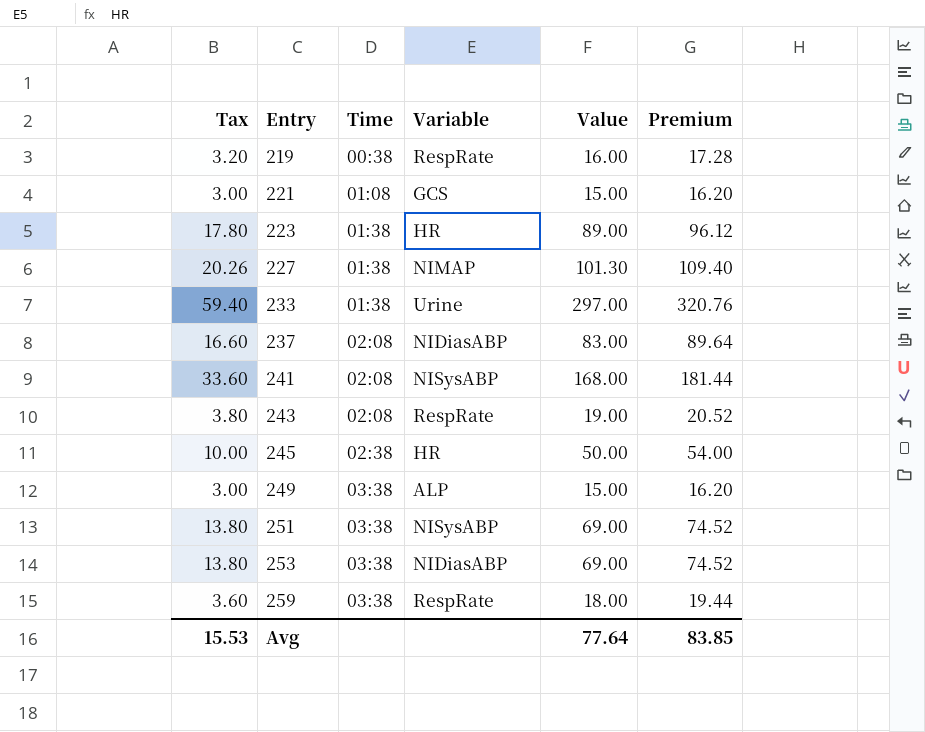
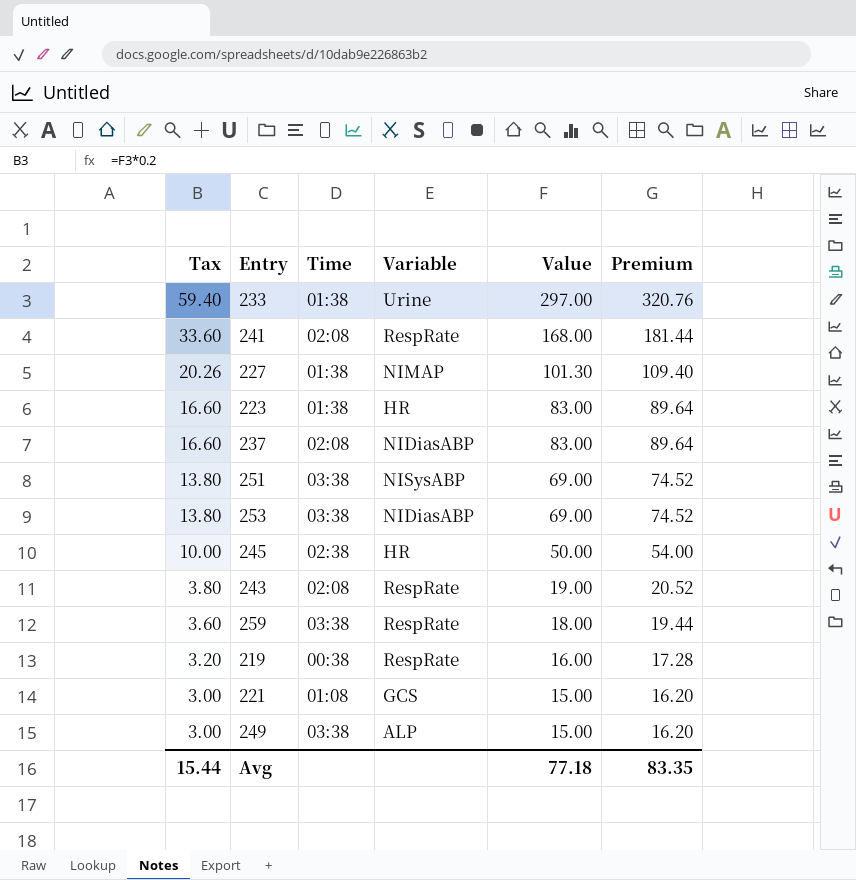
row order: Entry ascending -> Tax descending
241 | Variable: NISysABP -> RespRate
223 | Tax: 17.80 -> 16.60
223 | Value: 89.00 -> 83.00
223 | Premium: 96.12 -> 89.64
Avg | Tax: 15.53 -> 15.44
Avg | Value: 77.64 -> 77.18
Avg | Premium: 83.85 -> 83.35

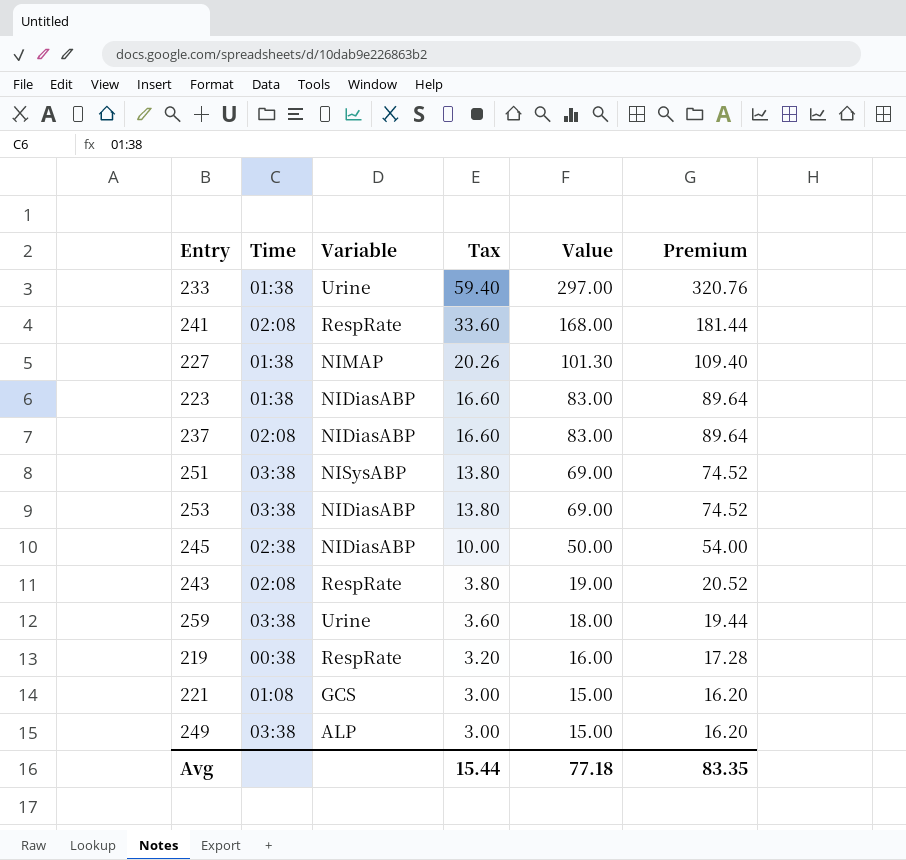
column Tax | position: 1 -> 4
223 | Variable: HR -> NIDiasABP
245 | Variable: HR -> NIDiasABP
259 | Variable: RespRate -> Urine

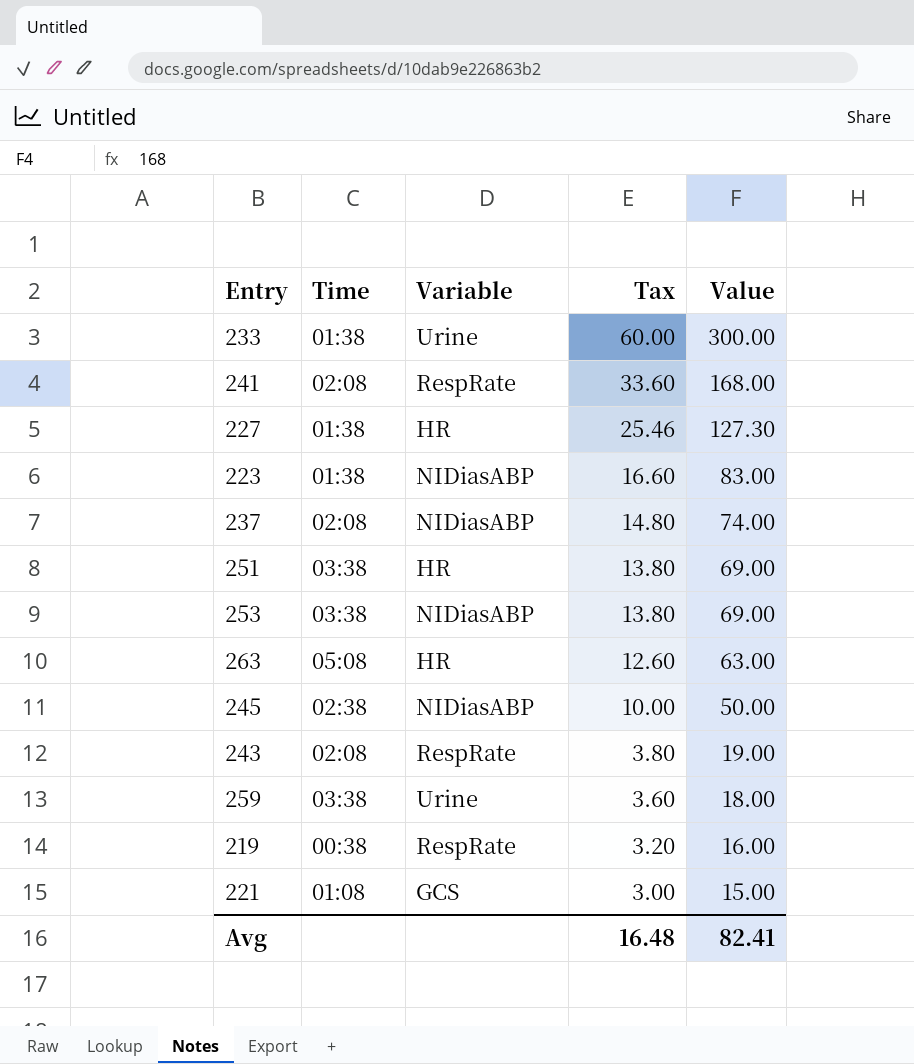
column Premium | formula: [Value] * 1.08 -> none
row 249: 03:38 | ALP | 3.00 | 15.00 | 16.20 -> none
233 | Tax: 59.40 -> 60.00
233 | Value: 297.00 -> 300.00
227 | Variable: NIMAP -> HR
227 | Tax: 20.26 -> 25.46
227 | Value: 101.30 -> 127.30
237 | Tax: 16.60 -> 14.80
237 | Value: 83.00 -> 74.00
251 | Variable: NISysABP -> HR
row 263: none -> 05:08 | HR | 12.60 | 63.00
Avg | Tax: 15.44 -> 16.48
Avg | Value: 77.18 -> 82.41

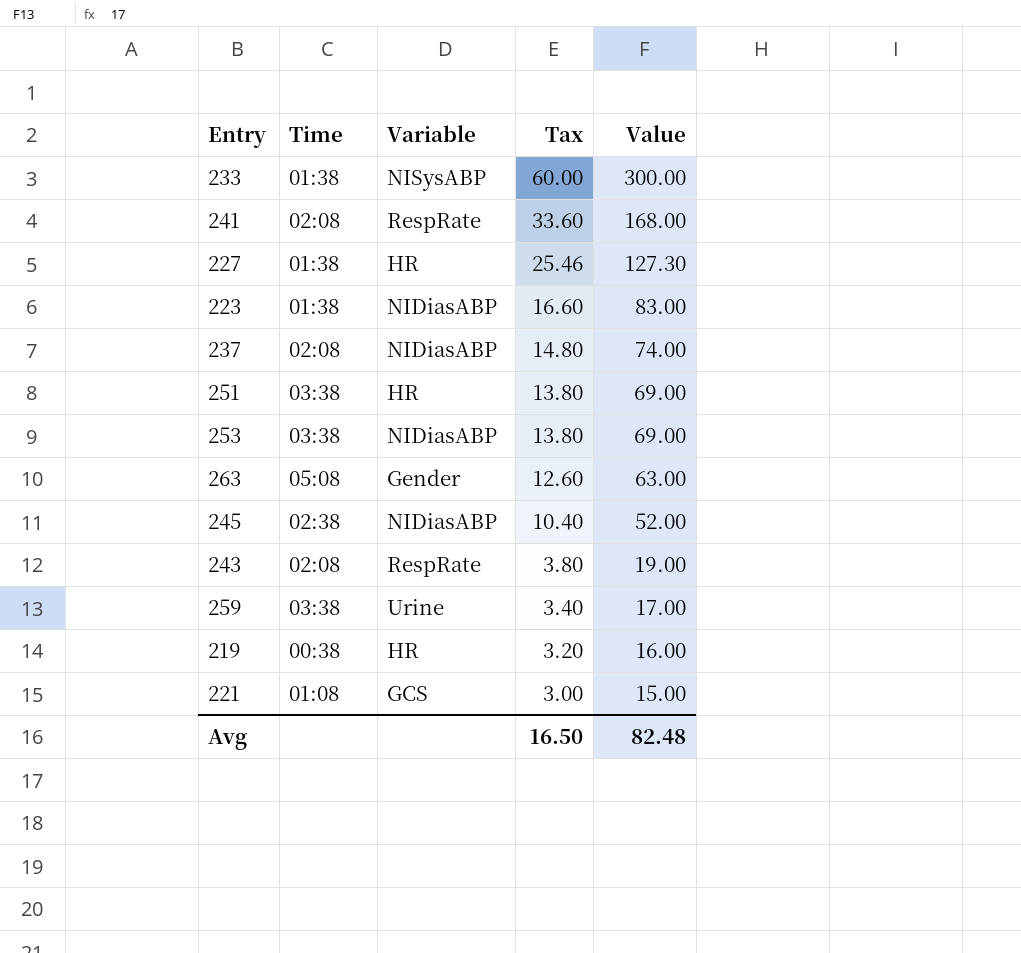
233 | Variable: Urine -> NISysABP
263 | Variable: HR -> Gender
245 | Tax: 10.00 -> 10.40
245 | Value: 50.00 -> 52.00
259 | Tax: 3.60 -> 3.40
259 | Value: 18.00 -> 17.00
219 | Variable: RespRate -> HR
Avg | Tax: 16.48 -> 16.50
Avg | Value: 82.41 -> 82.48

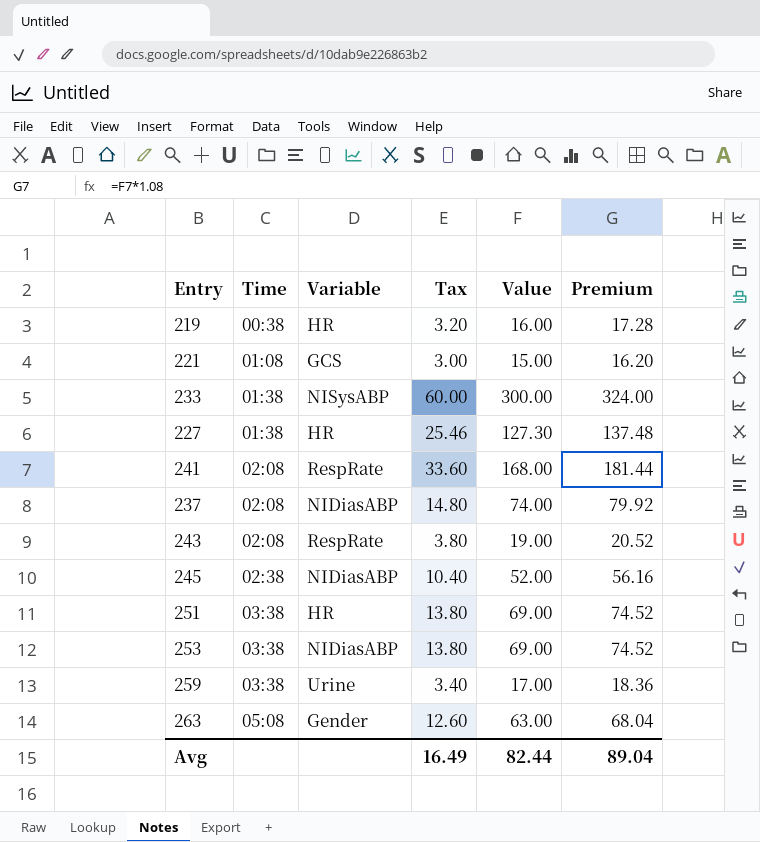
row order: Tax descending -> Time ascending
column Premium | formula: none -> [Value] * 1.08
row 223: 01:38 | NIDiasABP | 16.60 | 83.00 -> none
Avg | Tax: 16.50 -> 16.49
Avg | Value: 82.48 -> 82.44

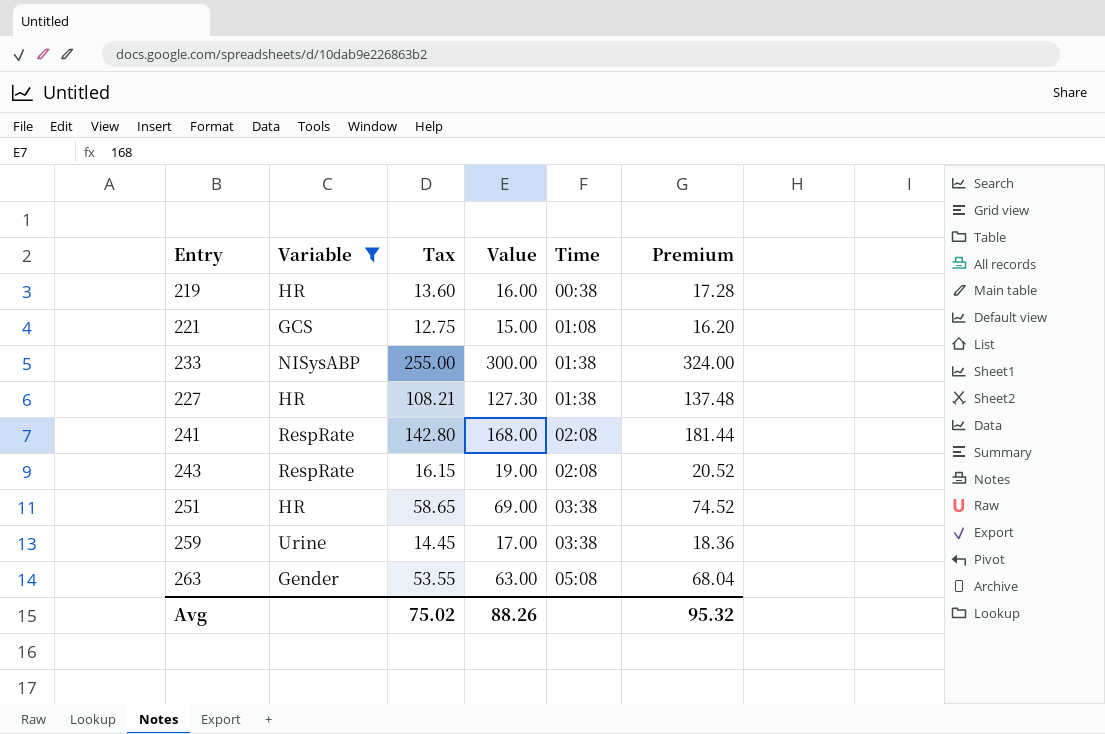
filter: none -> Variable != NIDiasABP
column Tax | formula: [Value] * 0.2 -> [Value] * 0.85
column Time | position: 2 -> 5
Avg | Tax: 16.49 -> 75.02
Avg | Value: 82.44 -> 88.26
Avg | Premium: 89.04 -> 95.32

